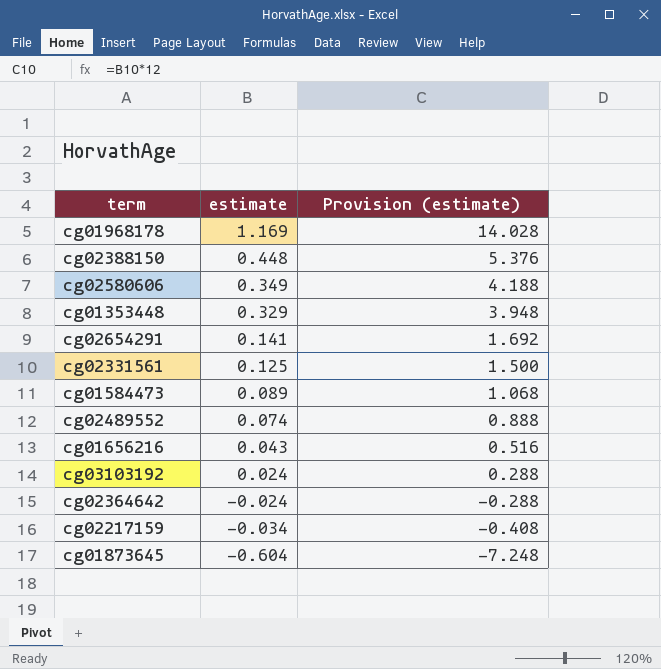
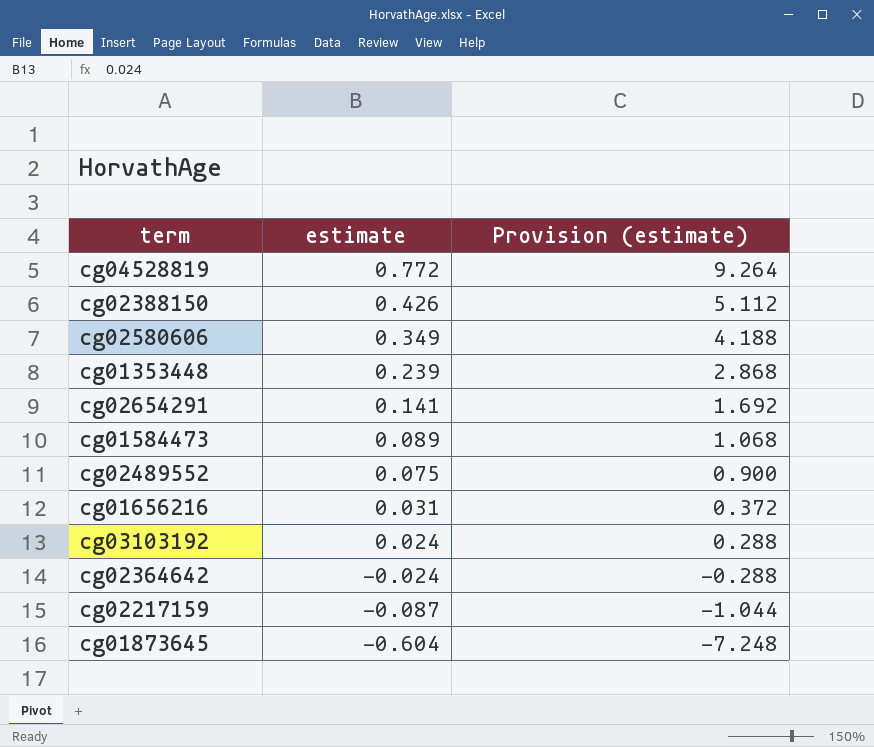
row cg01968178: 1.169 | 14.028 -> none
row cg02331561: 0.125 | 1.500 -> none
row cg04528819: none -> 0.772 | 9.264
cg02388150 | estimate: 0.448 -> 0.426
cg02388150 | Provision (estimate): 5.376 -> 5.112
cg01353448 | estimate: 0.329 -> 0.239
cg01353448 | Provision (estimate): 3.948 -> 2.868
cg02489552 | estimate: 0.074 -> 0.075
cg02489552 | Provision (estimate): 0.888 -> 0.900
cg01656216 | estimate: 0.043 -> 0.031
cg01656216 | Provision (estimate): 0.516 -> 0.372
cg02217159 | estimate: -0.034 -> -0.087
cg02217159 | Provision (estimate): -0.408 -> -1.044

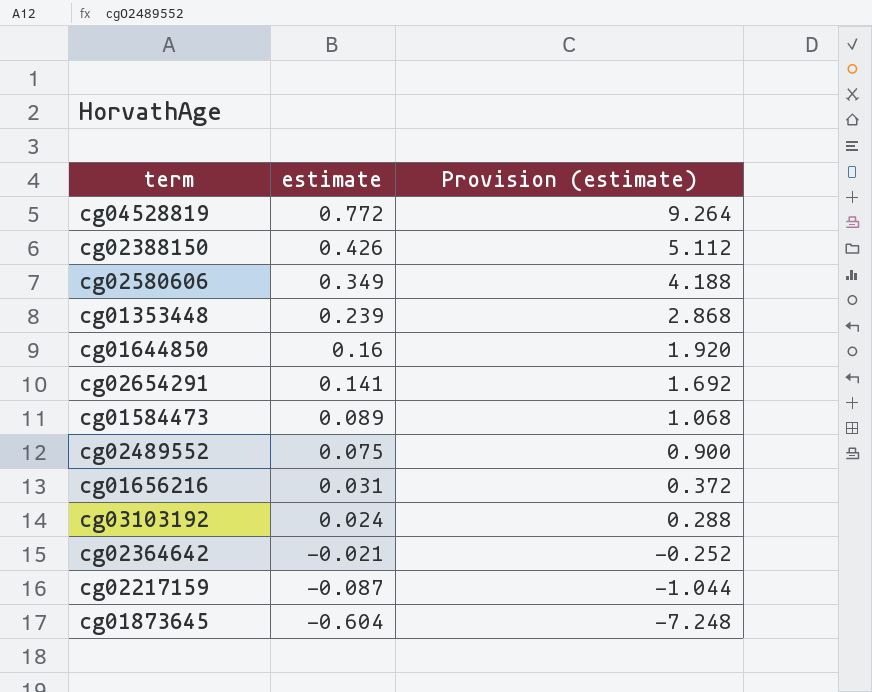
row cg01644850: none -> 0.16 | 1.920
cg02364642 | estimate: -0.024 -> -0.021
cg02364642 | Provision (estimate): -0.288 -> -0.252

